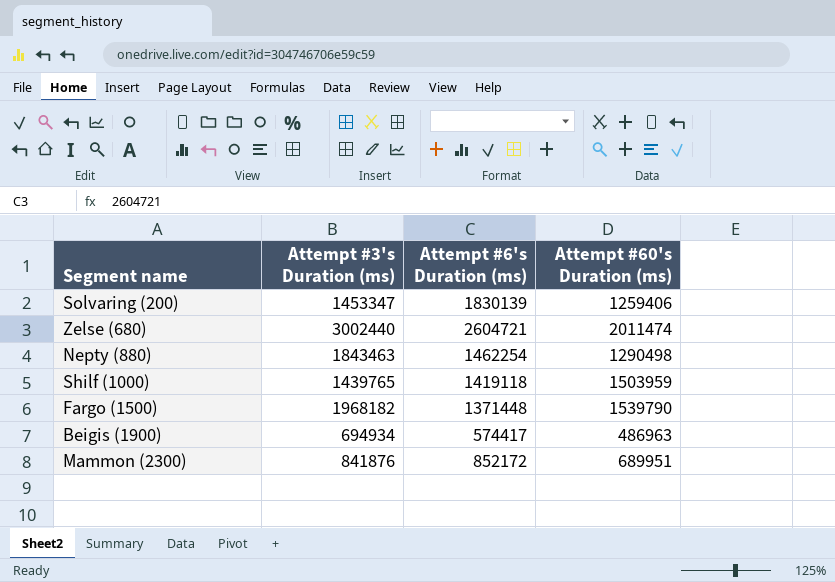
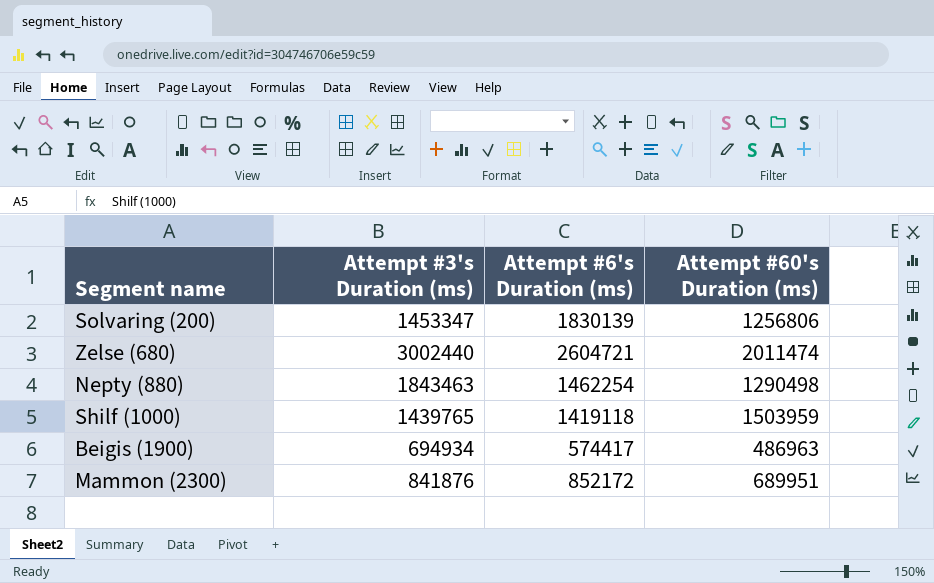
row Fargo (1500): 1968182 | 1371448 | 1539790 -> none
Solvaring (200) | Attempt #60's Duration (ms): 1259406 -> 1256806

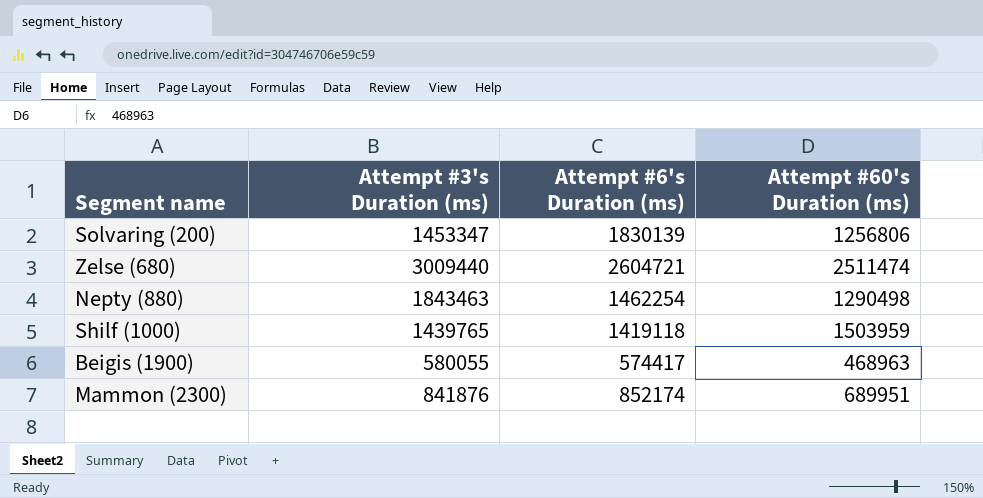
Zelse (680) | Attempt #3's Duration (ms): 3002440 -> 3009440
Zelse (680) | Attempt #60's Duration (ms): 2011474 -> 2511474
Beigis (1900) | Attempt #3's Duration (ms): 694934 -> 580055
Beigis (1900) | Attempt #60's Duration (ms): 486963 -> 468963
Mammon (2300) | Attempt #6's Duration (ms): 852172 -> 852174

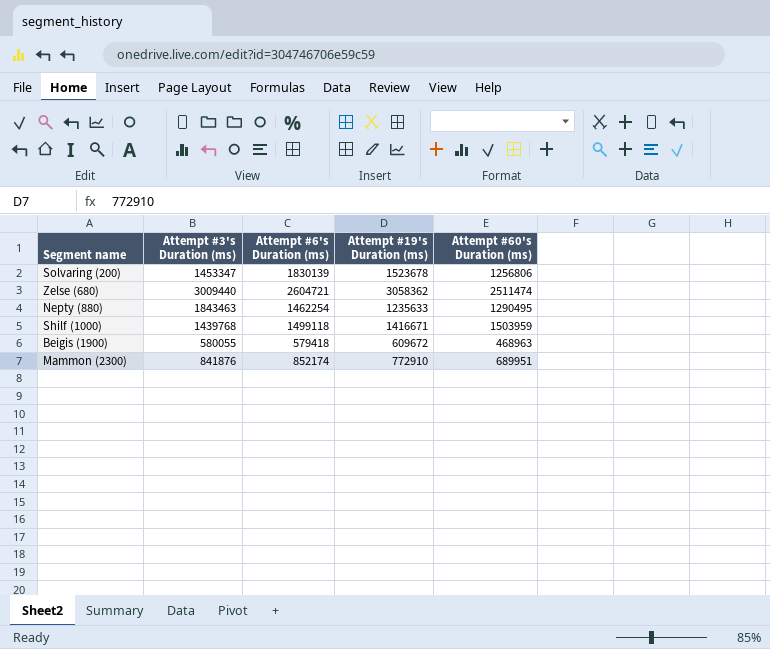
column Attempt #19's Duration (ms) | position: none -> 4
Nepty (880) | Attempt #60's Duration (ms): 1290498 -> 1290495
Shilf (1000) | Attempt #3's Duration (ms): 1439765 -> 1439768
Shilf (1000) | Attempt #6's Duration (ms): 1419118 -> 1499118
Beigis (1900) | Attempt #6's Duration (ms): 574417 -> 579418

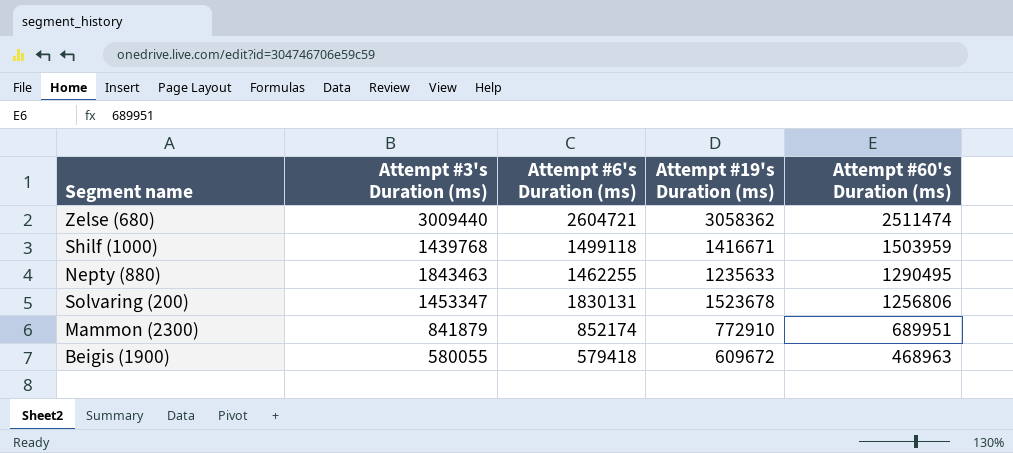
row order: none -> Attempt #60's Duration (ms) descending
Nepty (880) | Attempt #6's Duration (ms): 1462254 -> 1462255
Solvaring (200) | Attempt #6's Duration (ms): 1830139 -> 1830131
Mammon (2300) | Attempt #3's Duration (ms): 841876 -> 841879

